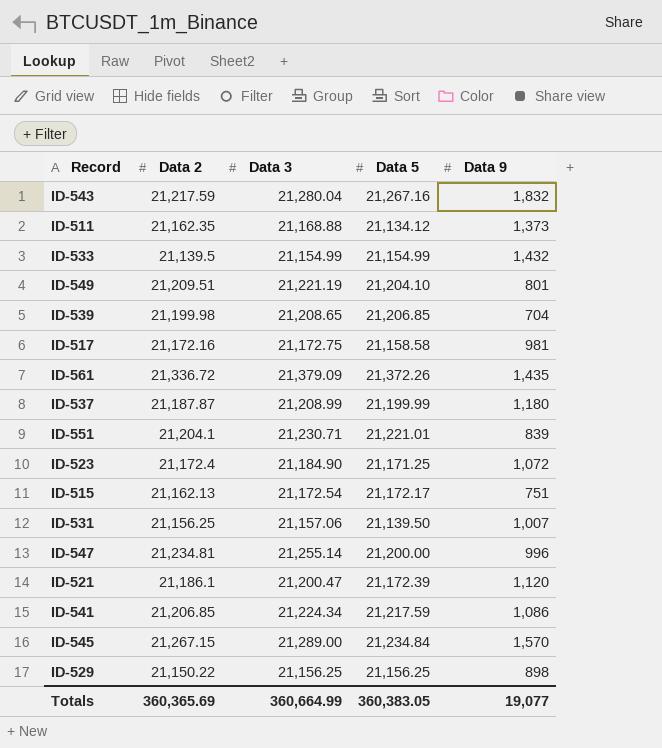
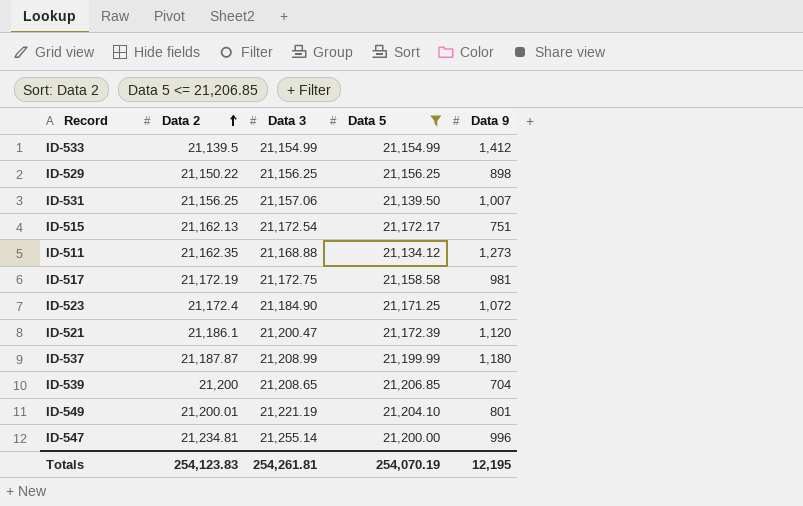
filter: none -> Data 5 <= 21,206.85
row order: none -> Data 2 ascending
ID-533 | Data 9: 1,432 -> 1,412
ID-511 | Data 9: 1,373 -> 1,273
ID-517 | Data 2: 21,172.16 -> 21,172.19
ID-539 | Data 2: 21,199.98 -> 21,200
ID-549 | Data 2: 21,209.51 -> 21,200.01
Totals | Data 2: 360,365.69 -> 254,123.83
Totals | Data 3: 360,664.99 -> 254,261.81
Totals | Data 5: 360,383.05 -> 254,070.19
Totals | Data 9: 19,077 -> 12,195

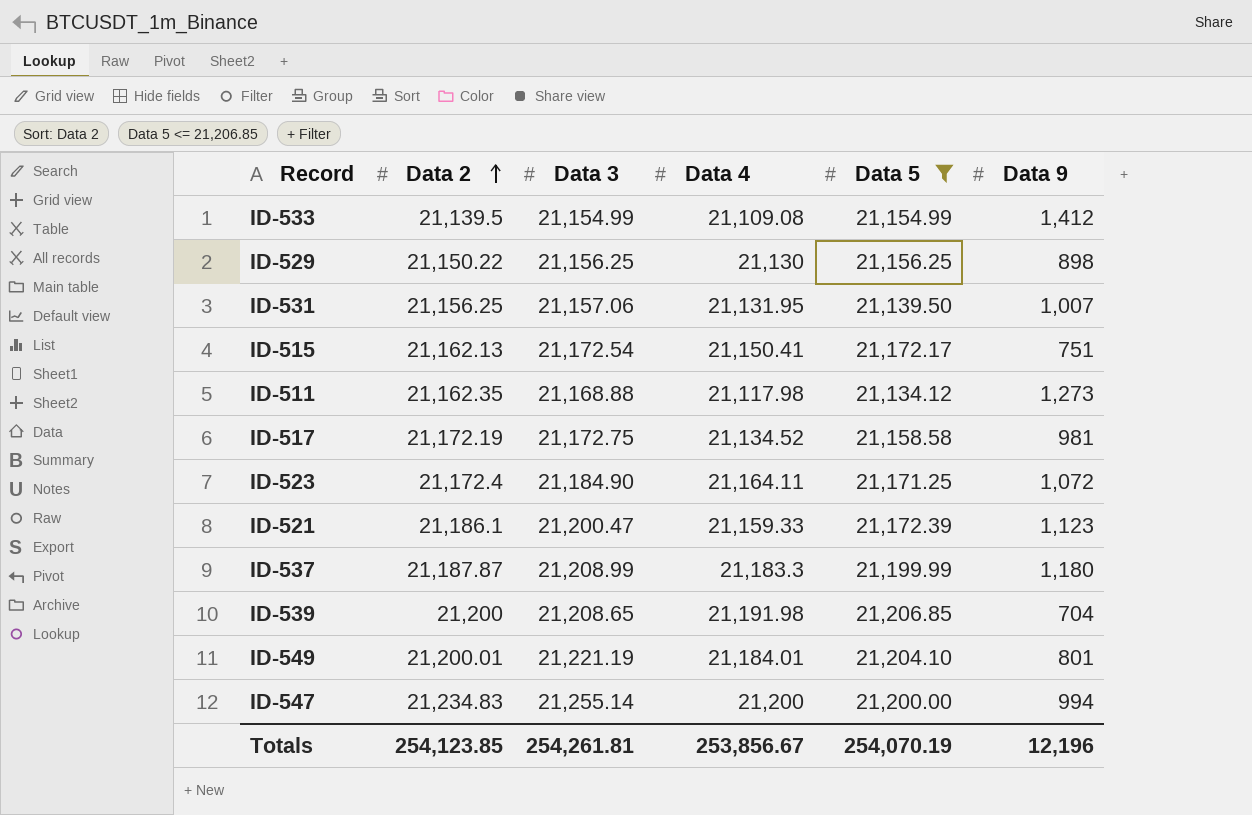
column Data 4 | position: none -> 4
ID-521 | Data 9: 1,120 -> 1,123
ID-547 | Data 2: 21,234.81 -> 21,234.83
ID-547 | Data 9: 996 -> 994
Totals | Data 2: 254,123.83 -> 254,123.85
Totals | Data 9: 12,195 -> 12,196

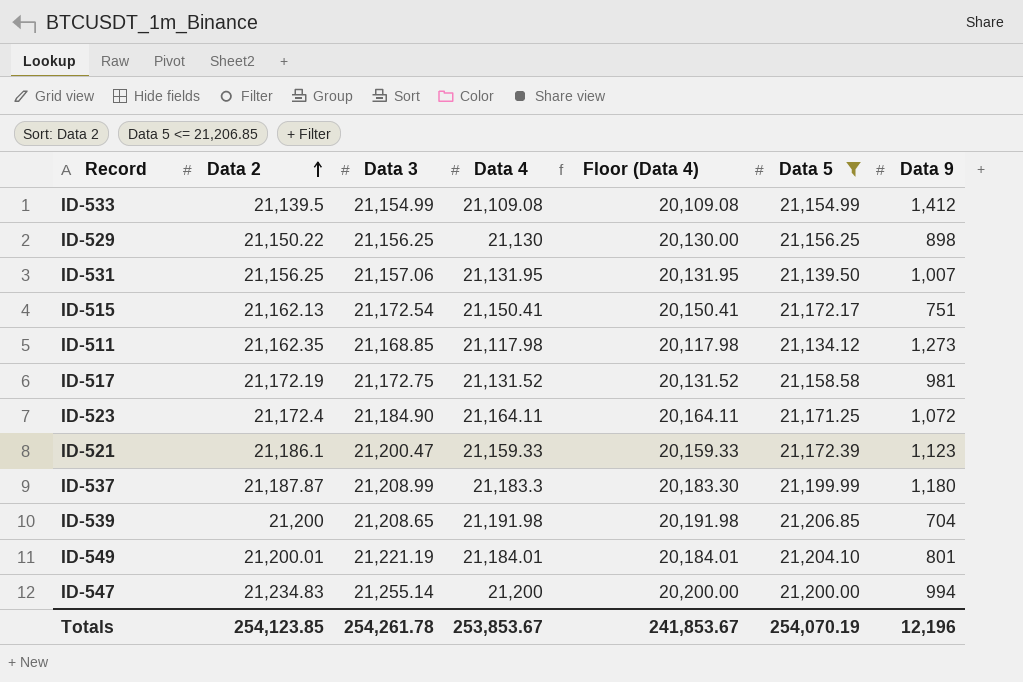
column Floor (Data 4) | formula: none -> [Data 4] - 1000
ID-511 | Data 3: 21,168.88 -> 21,168.85
ID-517 | Data 4: 21,134.52 -> 21,131.52
Totals | Data 3: 254,261.81 -> 254,261.78
Totals | Data 4: 253,856.67 -> 253,853.67

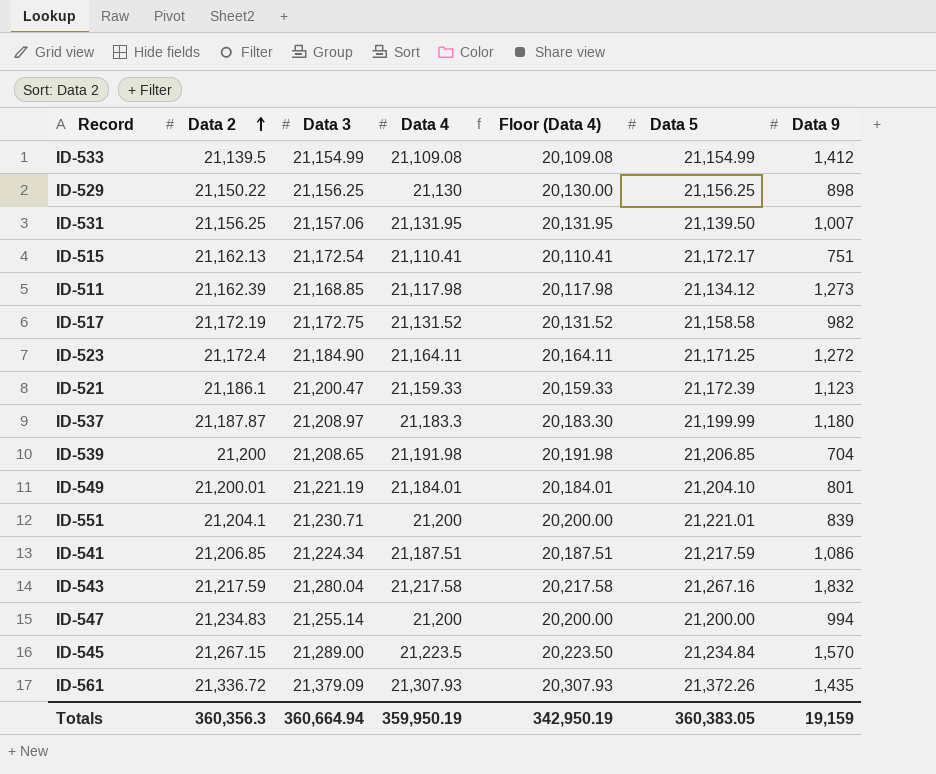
filter: Data 5 <= 21,206.85 -> none
ID-515 | Data 4: 21,150.41 -> 21,110.41
ID-515 | Floor (Data 4): 20,150.41 -> 20,110.41
ID-511 | Data 2: 21,162.35 -> 21,162.39
ID-517 | Data 9: 981 -> 982
ID-523 | Data 9: 1,072 -> 1,272
ID-537 | Data 3: 21,208.99 -> 21,208.97
Totals | Data 2: 254,123.85 -> 360,356.3
Totals | Data 3: 254,261.78 -> 360,664.94
Totals | Data 4: 253,853.67 -> 359,950.19
Totals | Floor (Data 4): 241,853.67 -> 342,950.19
Totals | Data 5: 254,070.19 -> 360,383.05
Totals | Data 9: 12,196 -> 19,159

